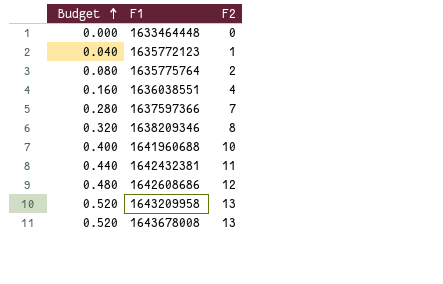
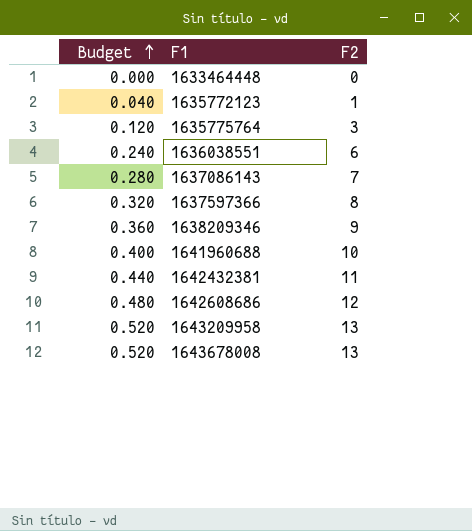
1635775764 | Budget: 0.080 -> 0.120
1635775764 | F2: 2 -> 3
1636038551 | Budget: 0.160 -> 0.240
1636038551 | F2: 4 -> 6
row 1637086143: none -> 0.280 | 7
1637597366 | Budget: 0.280 -> 0.320
1637597366 | F2: 7 -> 8
1638209346 | Budget: 0.320 -> 0.360
1638209346 | F2: 8 -> 9

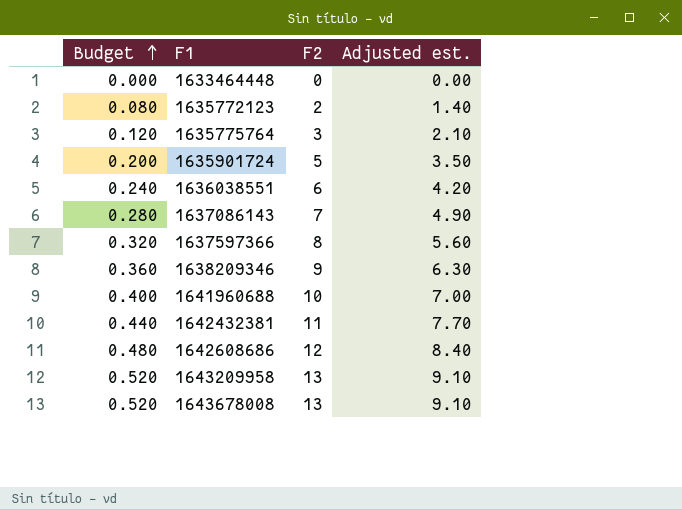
column Adjusted est. | formula: none -> [F2] * 0.7
1635772123 | Budget: 0.040 -> 0.080
1635772123 | F2: 1 -> 2
row 1635901724: none -> 0.200 | 5 | 3.50

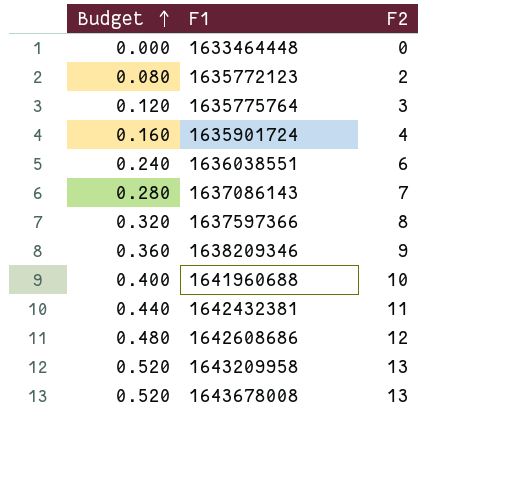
column Adjusted est. | formula: [F2] * 0.7 -> none
1635901724 | Budget: 0.200 -> 0.160
1635901724 | F2: 5 -> 4

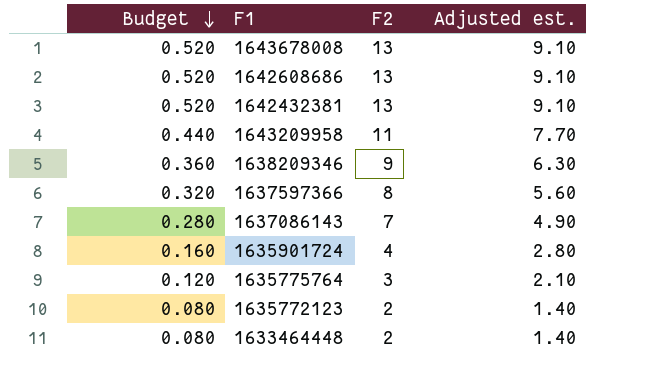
row order: Budget ascending -> Budget descending
column Adjusted est. | formula: none -> [F2] * 0.7
row 1636038551: 0.240 | 6 -> none
row 1641960688: 0.400 | 10 -> none
1642608686 | Budget: 0.480 -> 0.520
1642608686 | F2: 12 -> 13
1642432381 | Budget: 0.440 -> 0.520
1642432381 | F2: 11 -> 13
1643209958 | Budget: 0.520 -> 0.440
1643209958 | F2: 13 -> 11
1633464448 | Budget: 0.000 -> 0.080
1633464448 | F2: 0 -> 2

